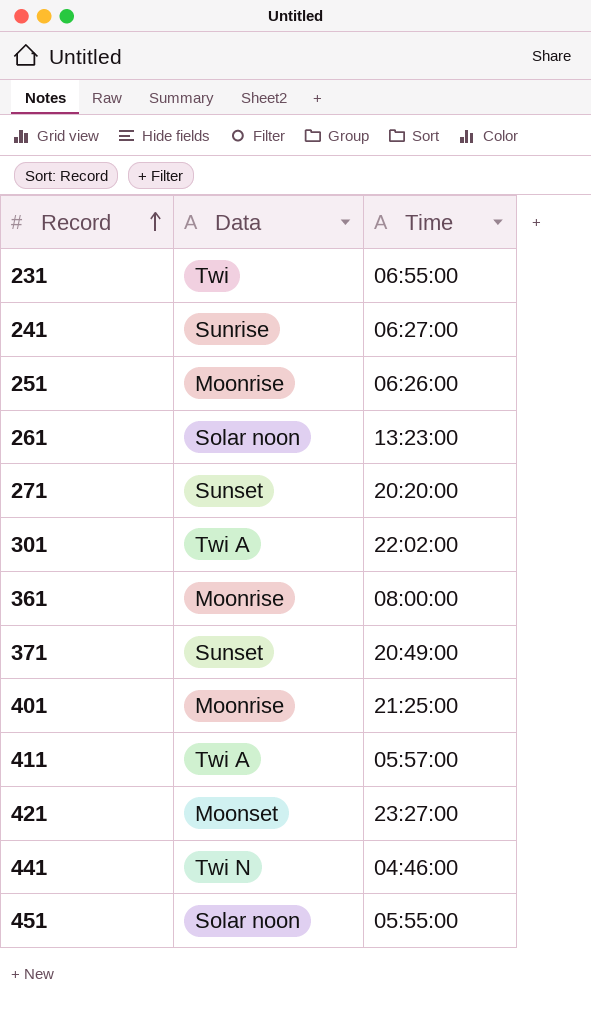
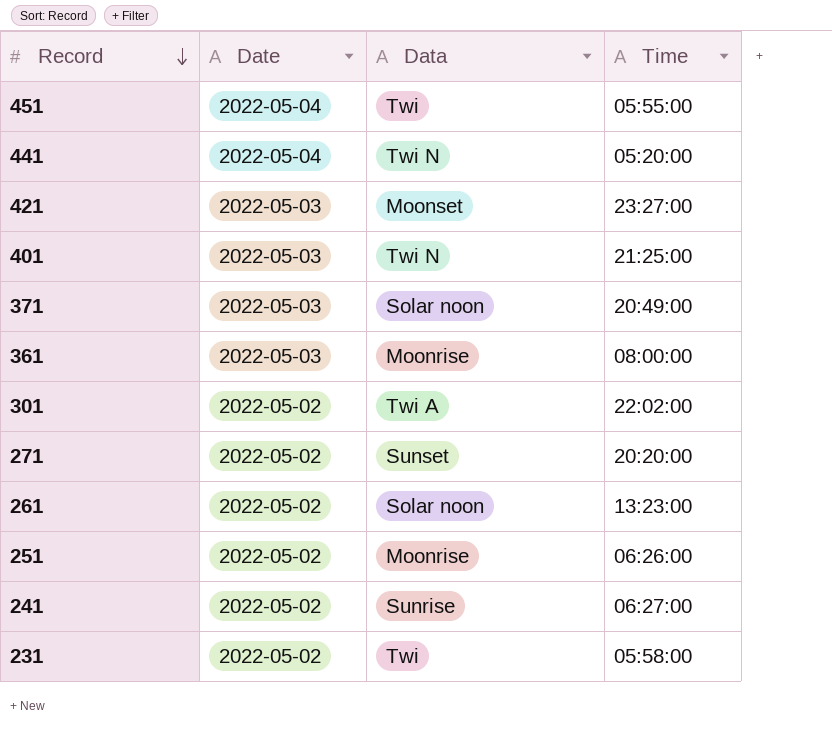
row order: Record ascending -> Record descending
column Date | position: none -> 2
row 411: Twi A | 05:57:00 -> none
451 | Data: Solar noon -> Twi
441 | Time: 04:46:00 -> 05:20:00
401 | Data: Moonrise -> Twi N
371 | Data: Sunset -> Solar noon
231 | Time: 06:55:00 -> 05:58:00

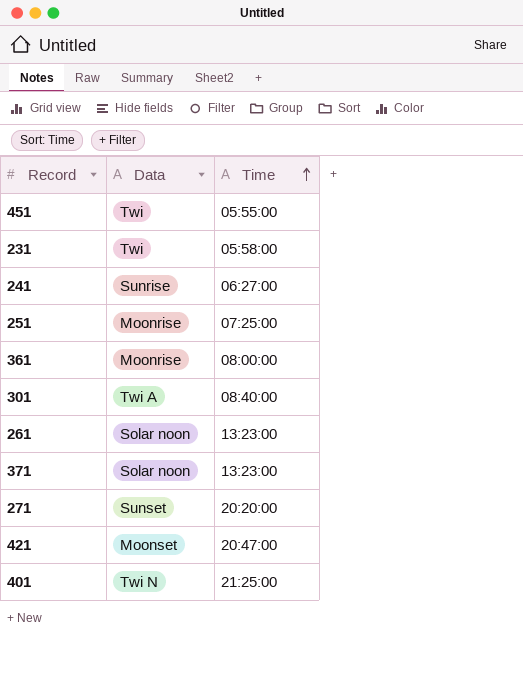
row order: Record descending -> Time ascending
column Date | position: 2 -> none
row 441: 2022-05-04 | Twi N | 05:20:00 -> none
251 | Time: 06:26:00 -> 07:25:00
301 | Time: 22:02:00 -> 08:40:00
371 | Time: 20:49:00 -> 13:23:00
421 | Time: 23:27:00 -> 20:47:00

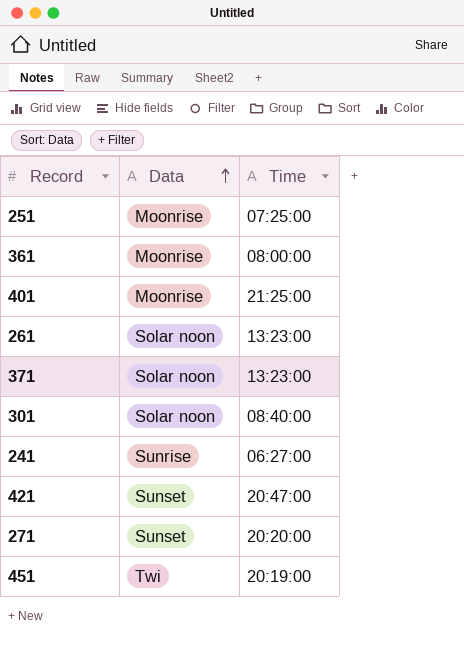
row order: Time ascending -> Data ascending
row 231: Twi | 05:58:00 -> none
401 | Data: Twi N -> Moonrise
301 | Data: Twi A -> Solar noon
421 | Data: Moonset -> Sunset
451 | Time: 05:55:00 -> 20:19:00

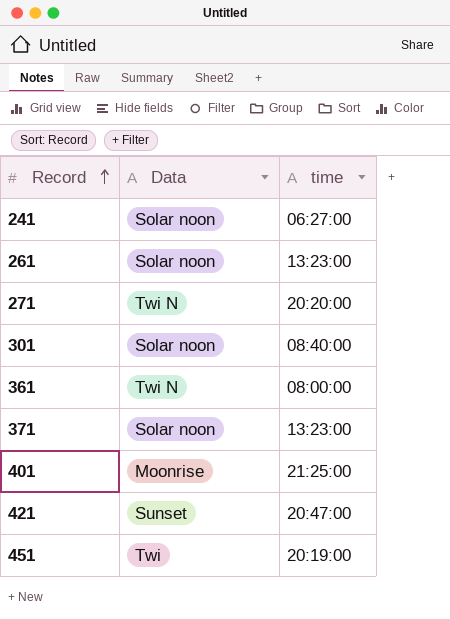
row order: Data ascending -> Record ascending
column name: Time -> time
row 251: Moonrise | 07:25:00 -> none
241 | Data: Sunrise -> Solar noon
271 | Data: Sunset -> Twi N
361 | Data: Moonrise -> Twi N

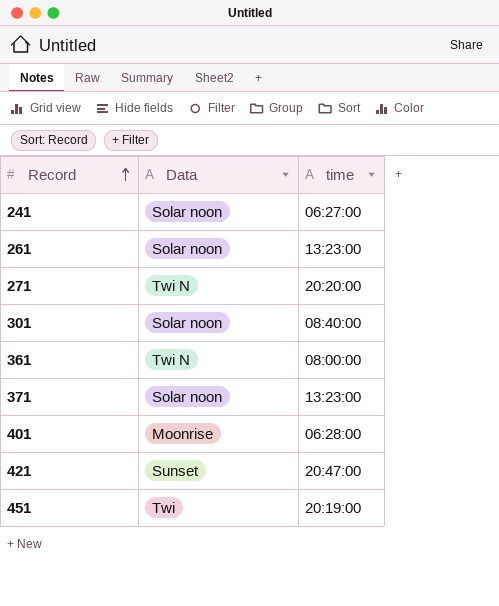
401 | time: 21:25:00 -> 06:28:00

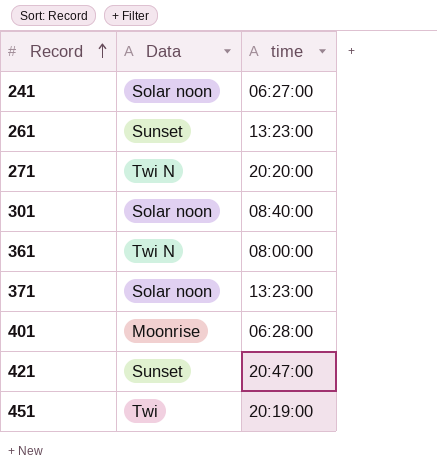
261 | Data: Solar noon -> Sunset

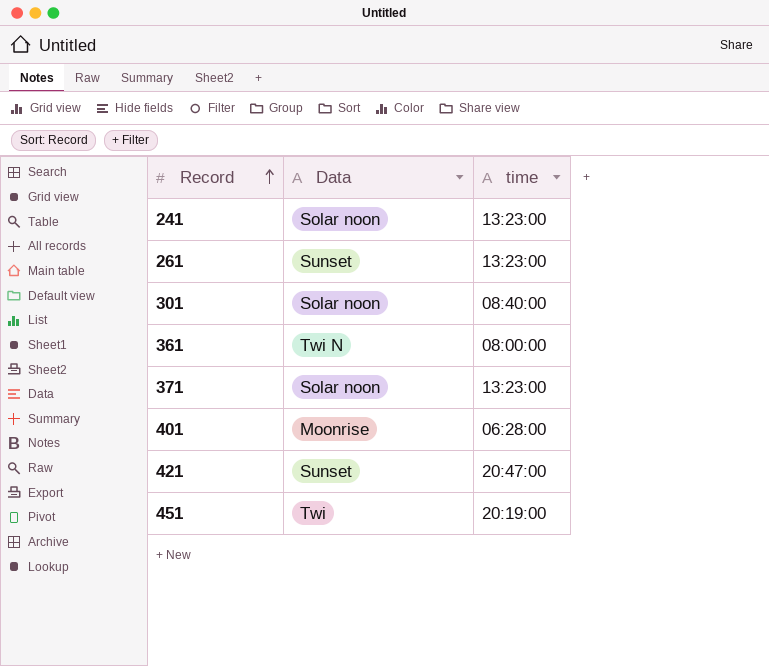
row 271: Twi N | 20:20:00 -> none
241 | time: 06:27:00 -> 13:23:00

